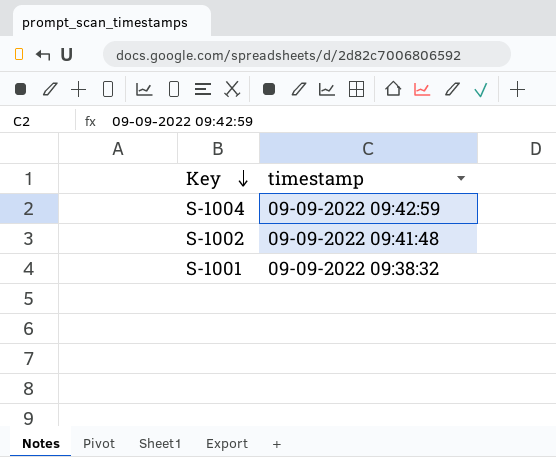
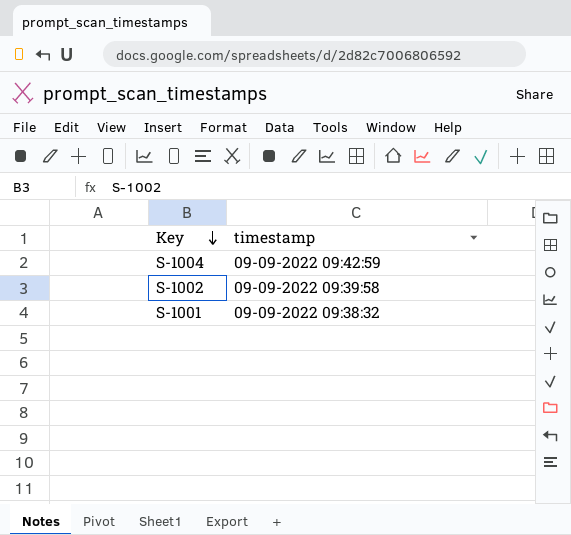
S-1002 | timestamp: 09-09-2022 09:41:48 -> 09-09-2022 09:39:58

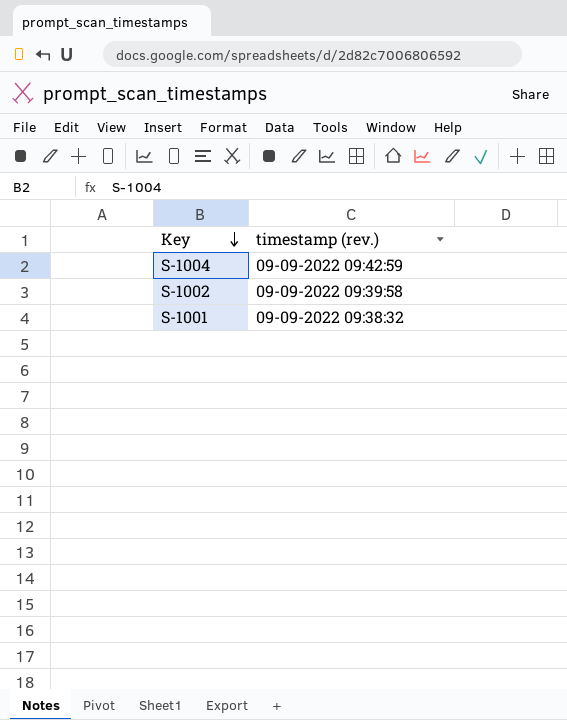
column name: timestamp -> timestamp (rev.)

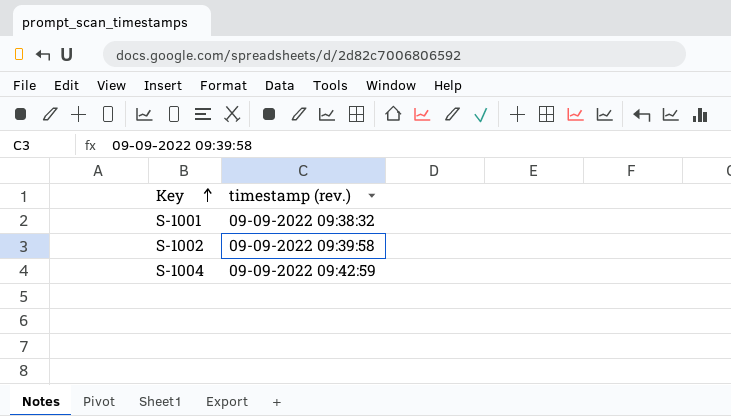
row order: Key descending -> Key ascending

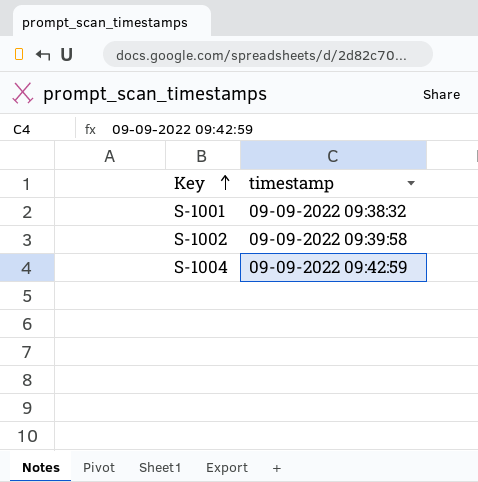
column name: timestamp (rev.) -> timestamp

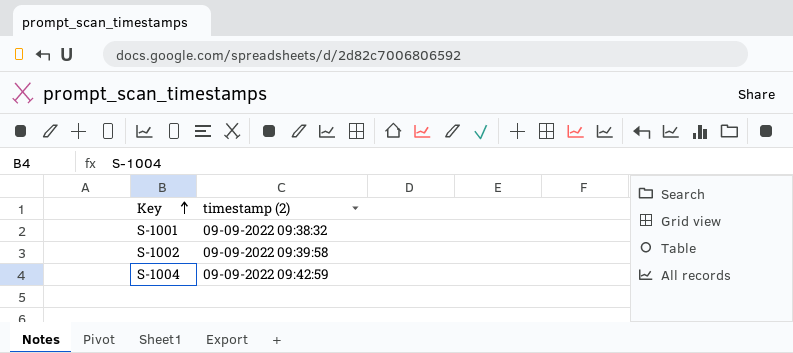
column name: timestamp -> timestamp (2)

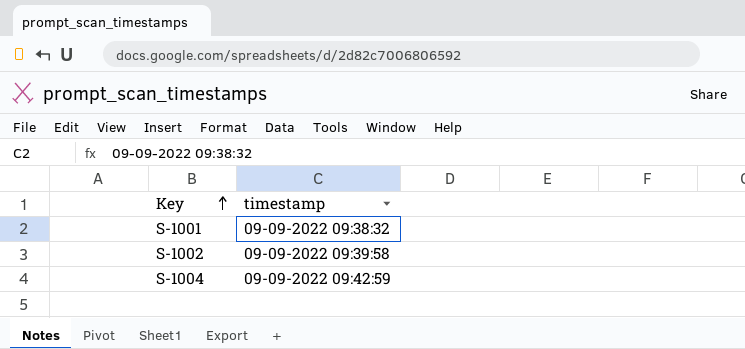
column name: timestamp (2) -> timestamp

